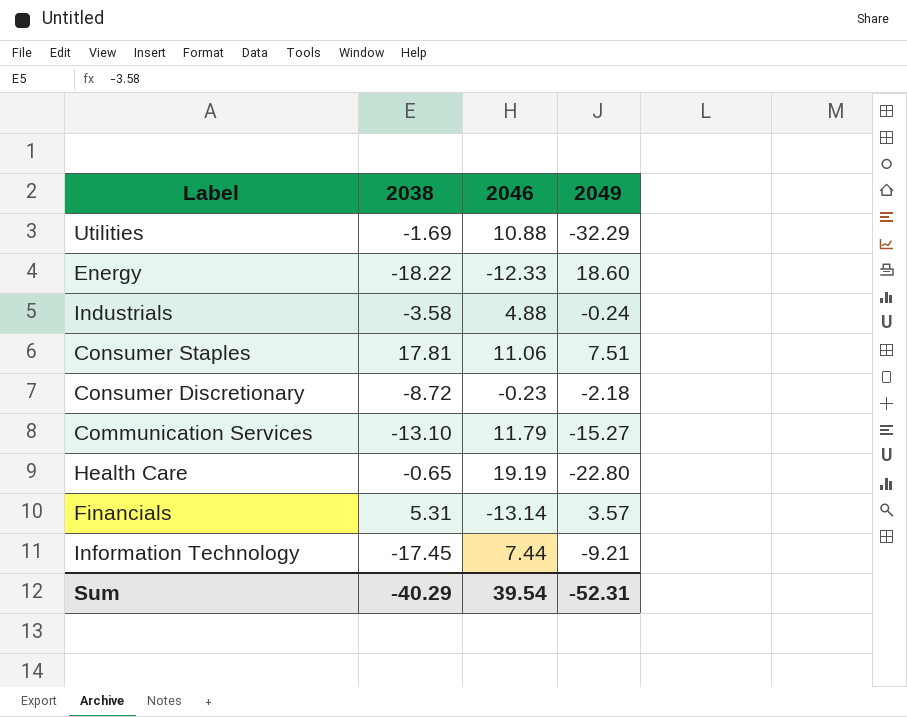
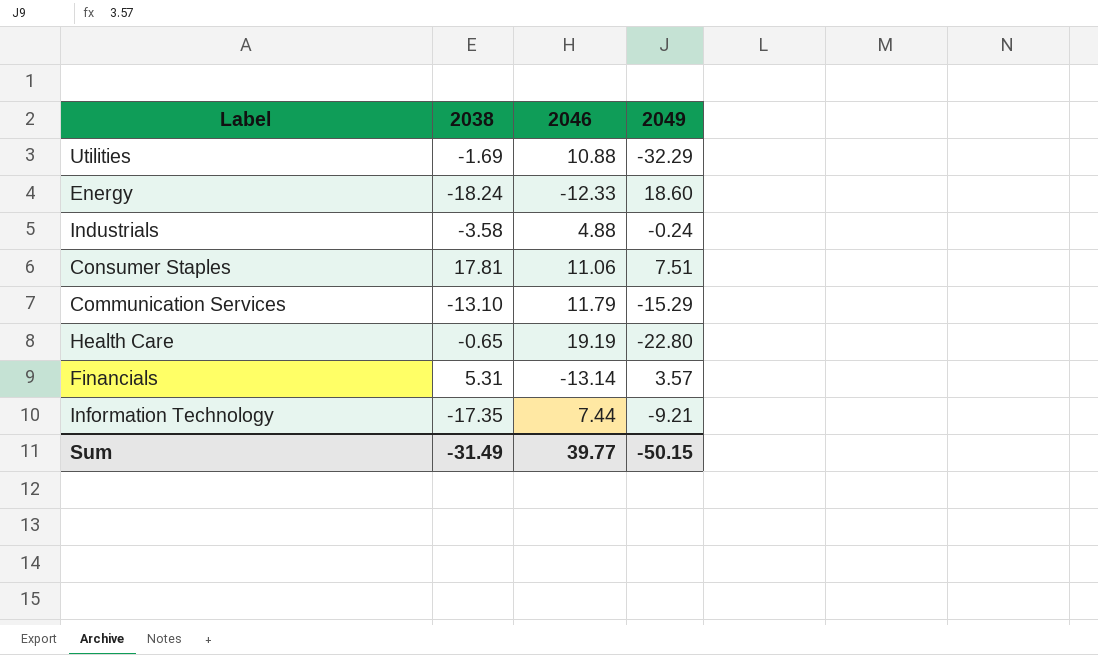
row Consumer Discretionary: -8.72 | -0.23 | -2.18 -> none
Energy | 2038: -18.22 -> -18.24
Communication Services | 2049: -15.27 -> -15.29
Information Technology | 2038: -17.45 -> -17.35
Sum | 2038: -40.29 -> -31.49
Sum | 2046: 39.54 -> 39.77
Sum | 2049: -52.31 -> -50.15

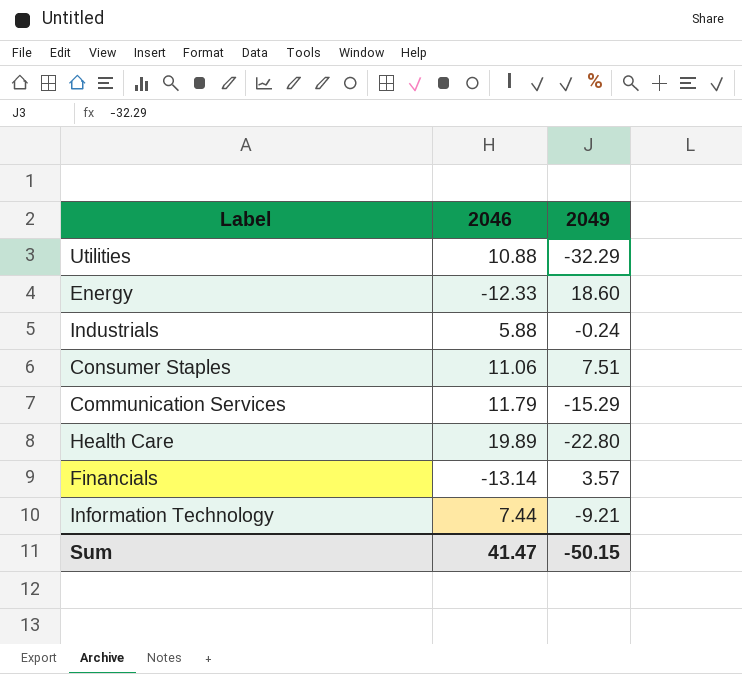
column 2038 | position: 2 -> none
Industrials | 2046: 4.88 -> 5.88
Health Care | 2046: 19.19 -> 19.89
Sum | 2046: 39.77 -> 41.47

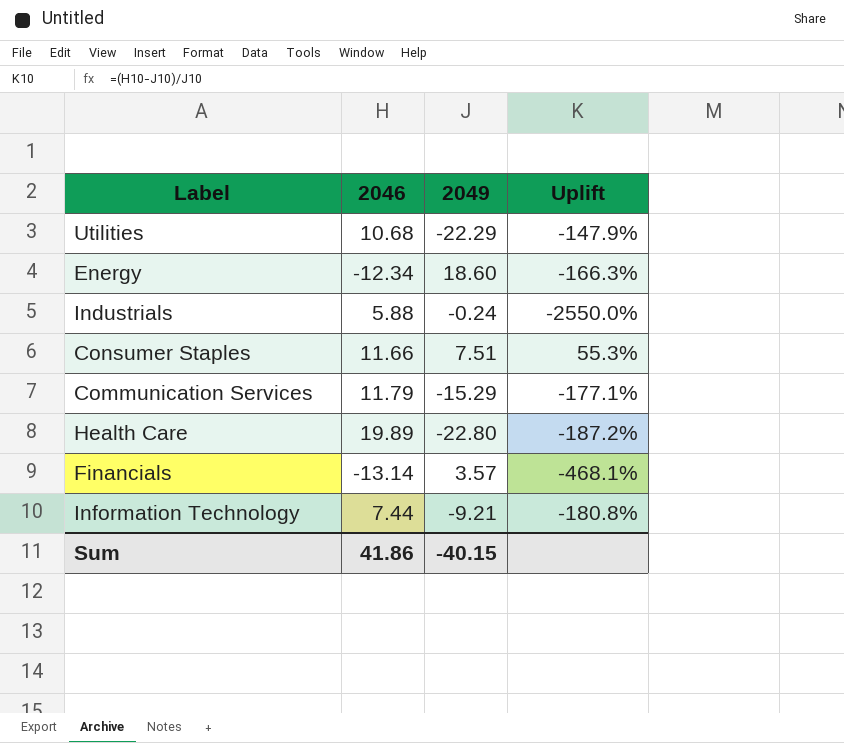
column Uplift | formula: none -> ([2046] - [2049]) / [2049]
Utilities | 2046: 10.88 -> 10.68
Utilities | 2049: -32.29 -> -22.29
Energy | 2046: -12.33 -> -12.34
Consumer Staples | 2046: 11.06 -> 11.66
Sum | 2046: 41.47 -> 41.86
Sum | 2049: -50.15 -> -40.15

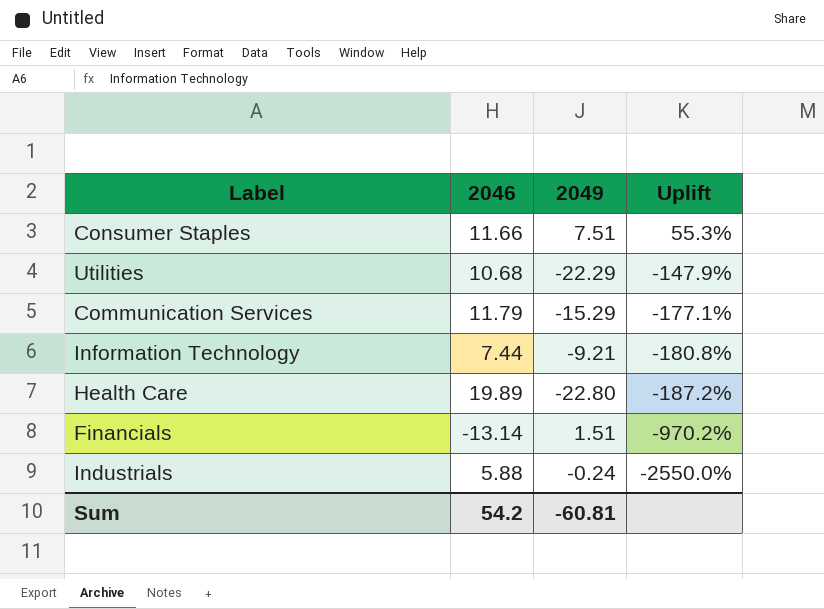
row order: none -> Uplift descending
row Energy: -12.34 | 18.60 | -166.3% -> none
Financials | 2049: 3.57 -> 1.51
Financials | Uplift: -468.1% -> -970.2%
Sum | 2046: 41.86 -> 54.2
Sum | 2049: -40.15 -> -60.81

